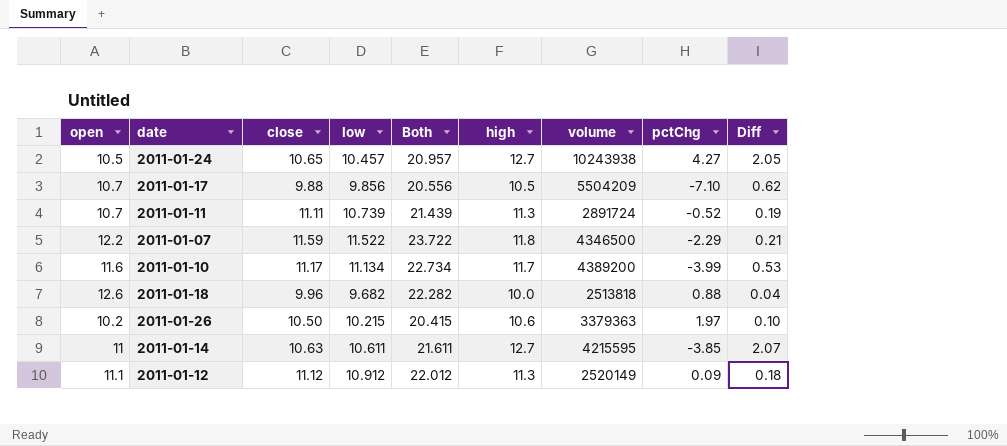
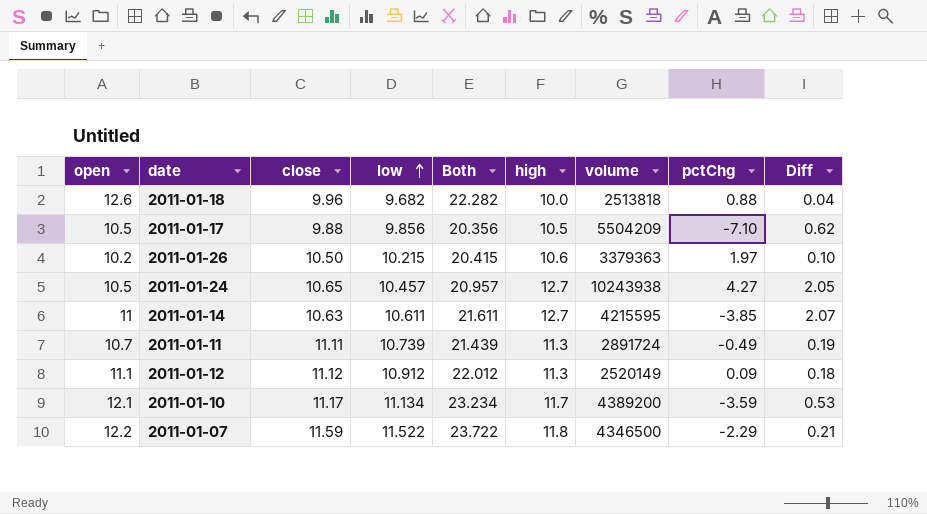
row order: none -> low ascending
2011-01-17 | open: 10.7 -> 10.5
2011-01-17 | Both: 20.556 -> 20.356
2011-01-11 | pctChg: -0.52 -> -0.49
2011-01-10 | open: 11.6 -> 12.1
2011-01-10 | Both: 22.734 -> 23.234
2011-01-10 | pctChg: -3.99 -> -3.59

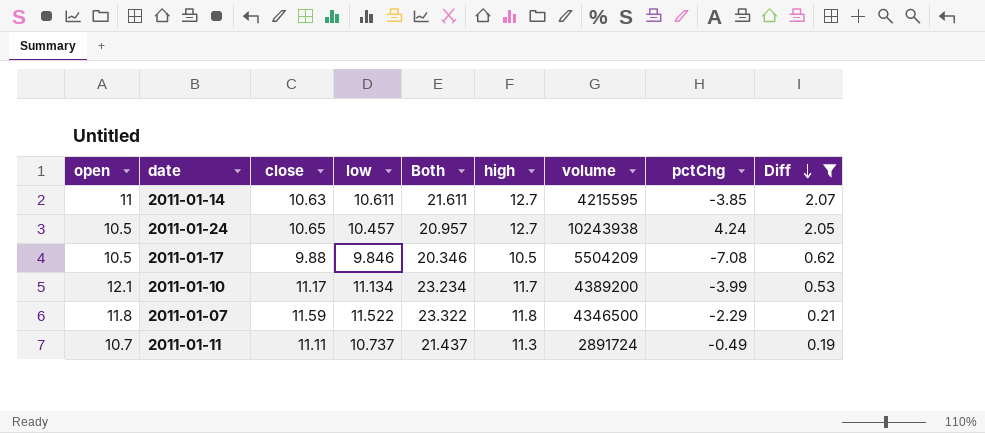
filter: none -> Diff >= 0.19
row order: low ascending -> Diff descending
2011-01-24 | pctChg: 4.27 -> 4.24
2011-01-17 | low: 9.856 -> 9.846
2011-01-17 | Both: 20.356 -> 20.346
2011-01-17 | pctChg: -7.10 -> -7.08
2011-01-10 | pctChg: -3.59 -> -3.99
2011-01-07 | open: 12.2 -> 11.8
2011-01-07 | Both: 23.722 -> 23.322
2011-01-11 | low: 10.739 -> 10.737
2011-01-11 | Both: 21.439 -> 21.437

